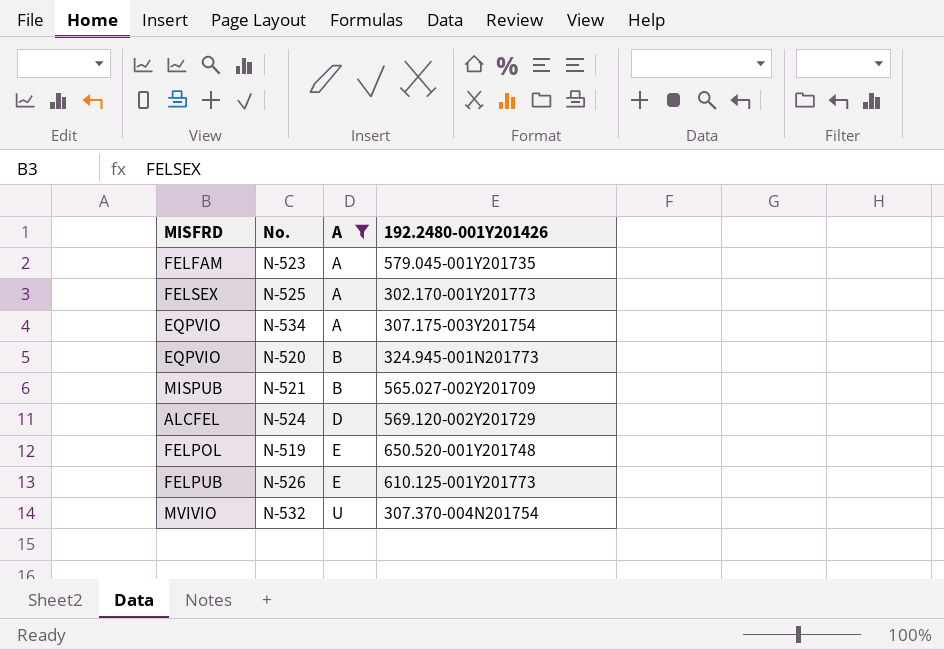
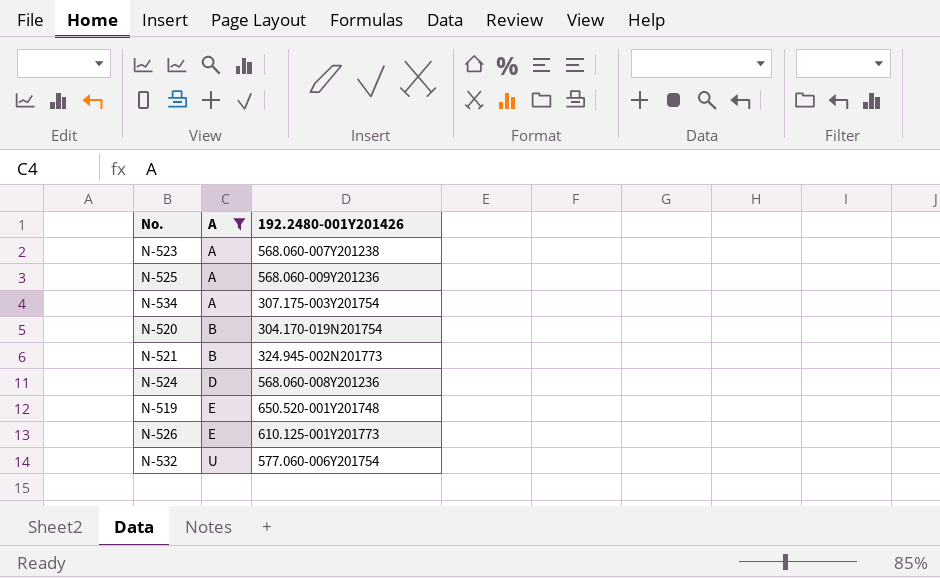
column MISFRD | position: 1 -> none
N-523 | 192.2480-001Y201426: 579.045-001Y201735 -> 568.060-007Y201238
N-525 | 192.2480-001Y201426: 302.170-001Y201773 -> 568.060-009Y201236
N-520 | 192.2480-001Y201426: 324.945-001N201773 -> 304.170-019N201754
N-521 | 192.2480-001Y201426: 565.027-002Y201709 -> 324.945-002N201773
N-524 | 192.2480-001Y201426: 569.120-002Y201729 -> 568.060-008Y201236
N-532 | 192.2480-001Y201426: 307.370-004N201754 -> 577.060-006Y201754

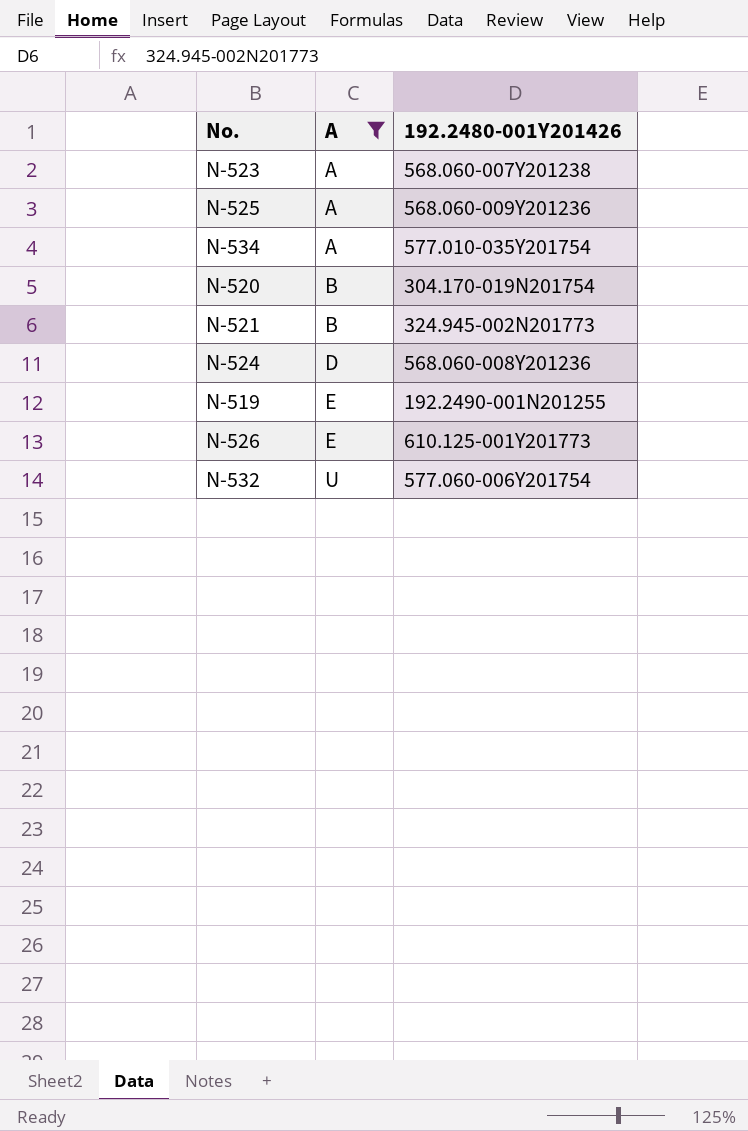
N-534 | 192.2480-001Y201426: 307.175-003Y201754 -> 577.010-035Y201754
N-519 | 192.2480-001Y201426: 650.520-001Y201748 -> 192.2490-001N201255

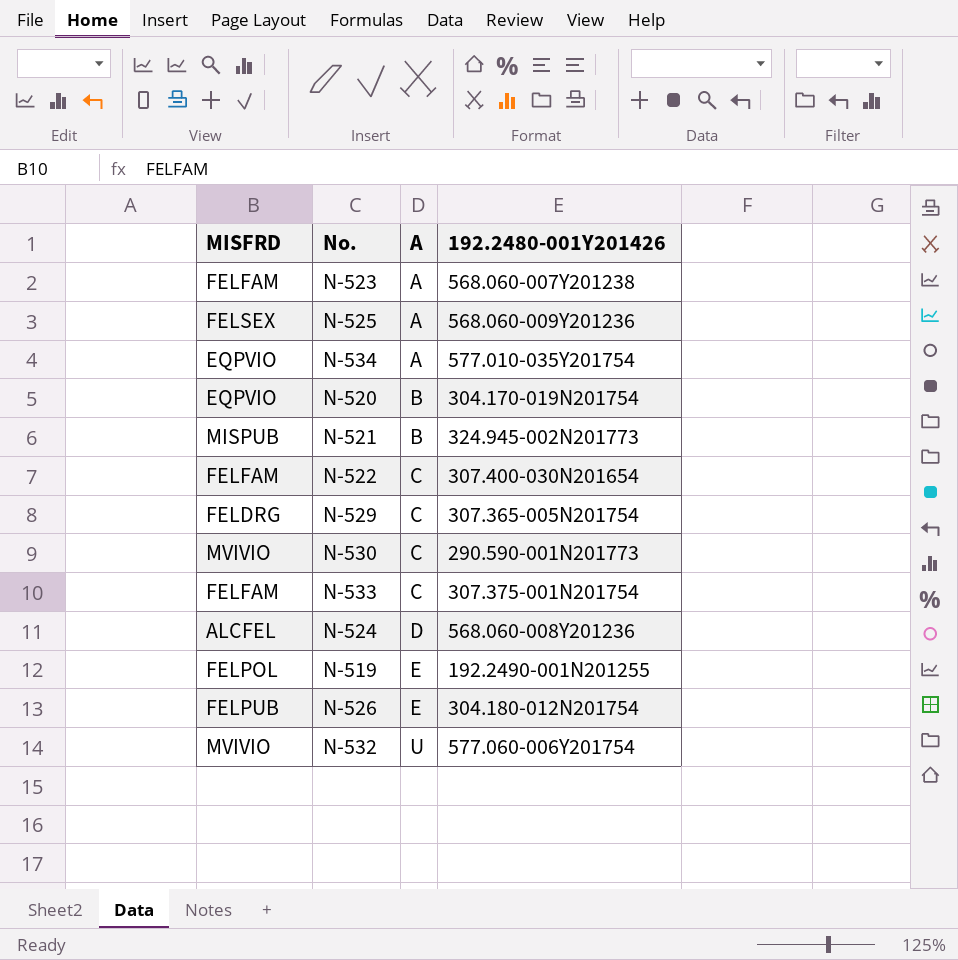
filter: A != C -> none
column MISFRD | position: none -> 1
N-526 | 192.2480-001Y201426: 610.125-001Y201773 -> 304.180-012N201754

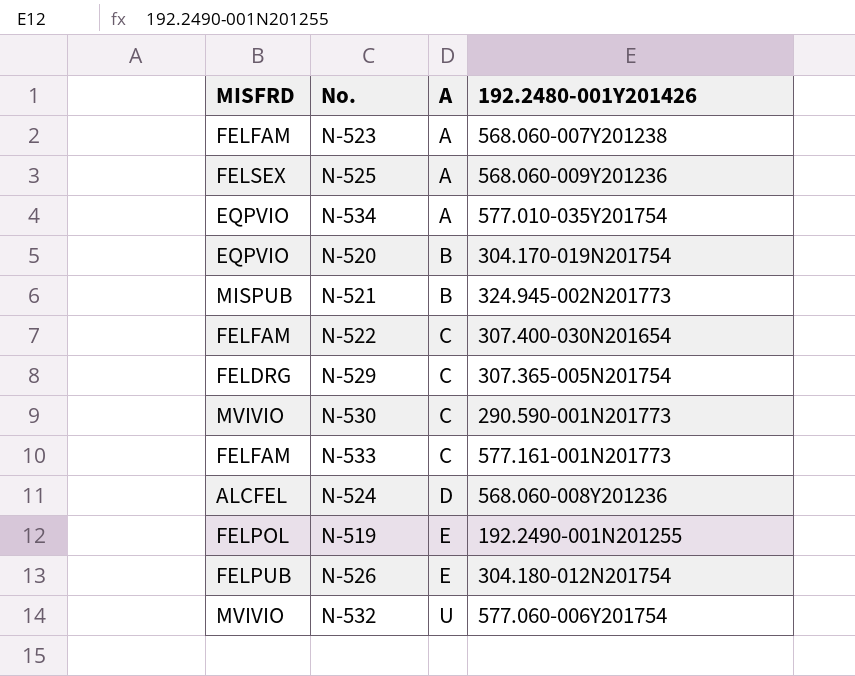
N-533 | 192.2480-001Y201426: 307.375-001N201754 -> 577.161-001N201773

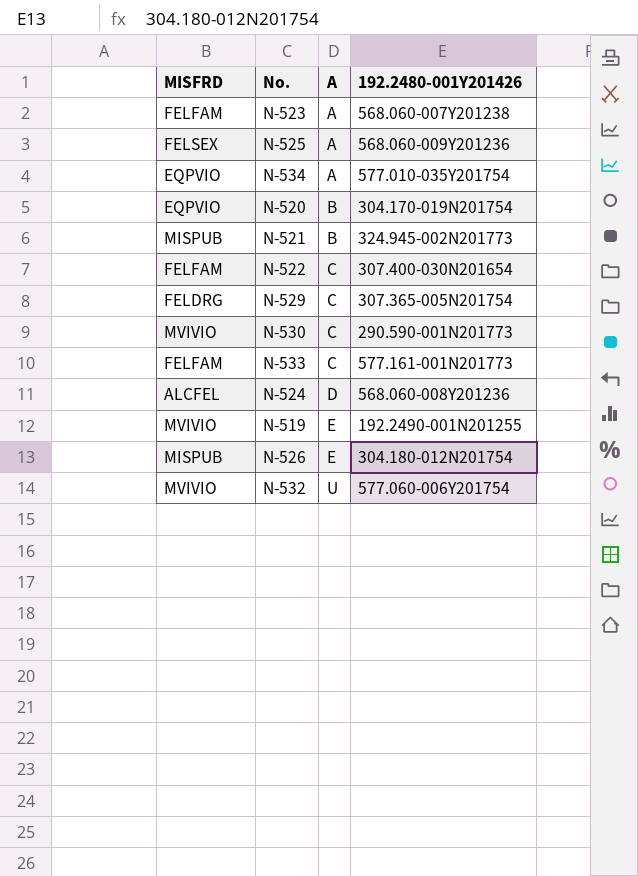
N-519 | MISFRD: FELPOL -> MVIVIO
N-526 | MISFRD: FELPUB -> MISPUB

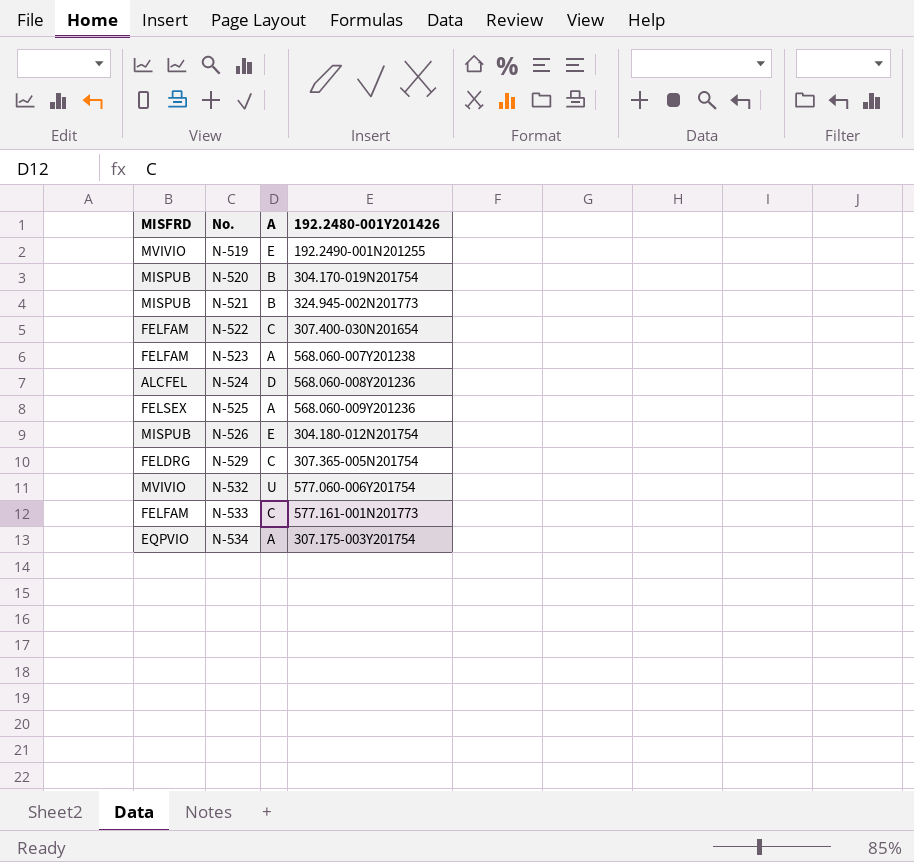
row order: A ascending -> No. ascending
row N-530: MVIVIO | C | 290.590-001N201773 -> none
N-520 | MISFRD: EQPVIO -> MISPUB
N-534 | 192.2480-001Y201426: 577.010-035Y201754 -> 307.175-003Y201754

